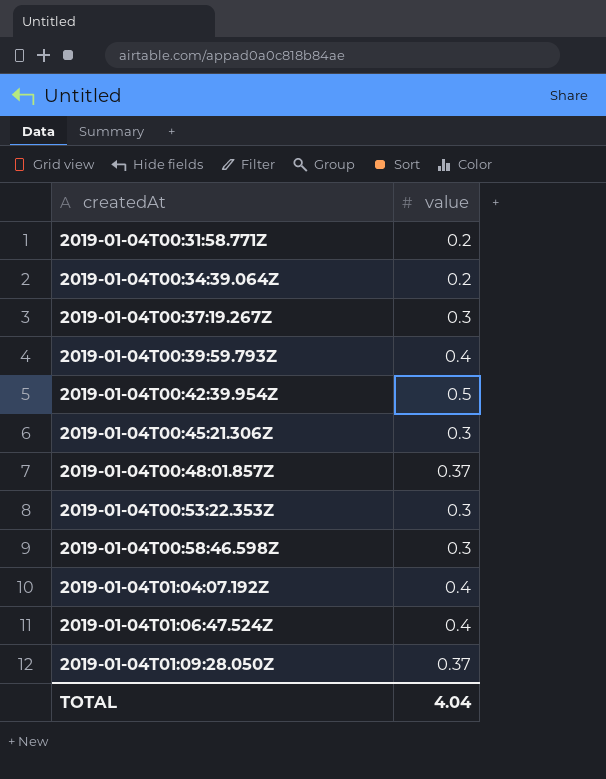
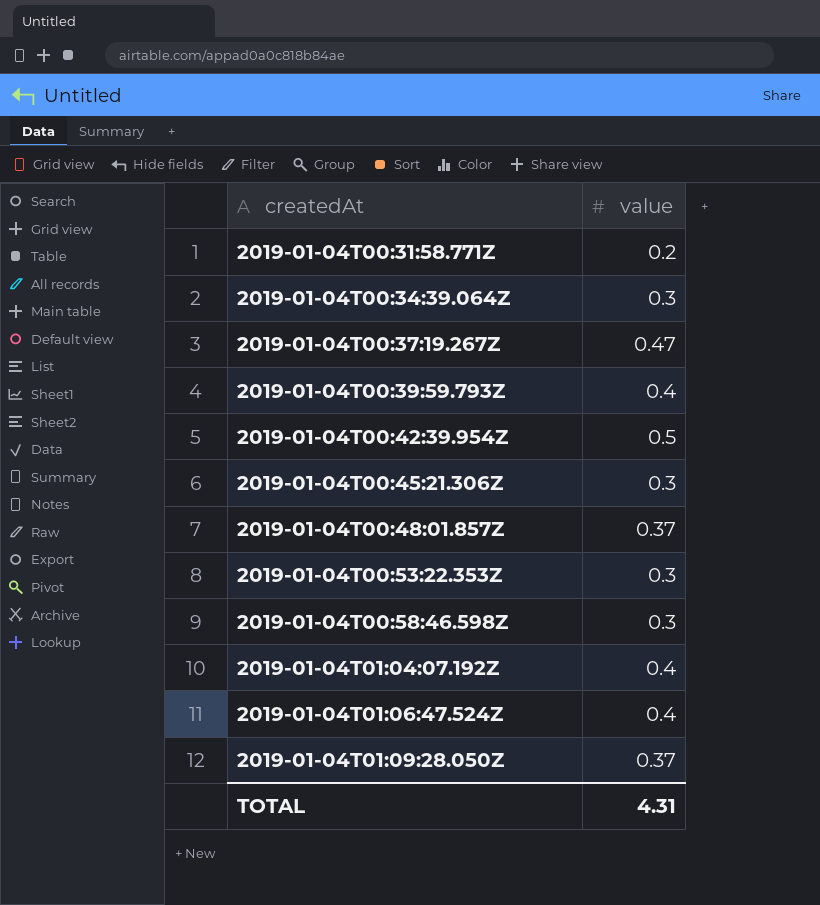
2019-01-04T00:34:39.064Z | value: 0.2 -> 0.3
2019-01-04T00:37:19.267Z | value: 0.3 -> 0.47
TOTAL | value: 4.04 -> 4.31

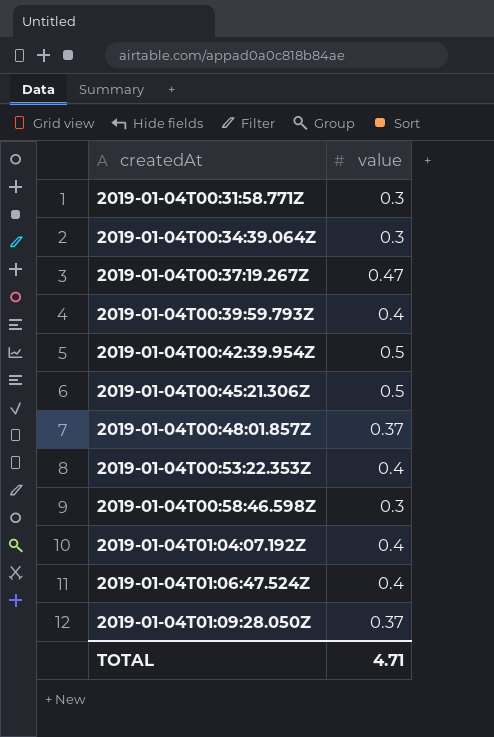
2019-01-04T00:31:58.771Z | value: 0.2 -> 0.3
2019-01-04T00:45:21.306Z | value: 0.3 -> 0.5
2019-01-04T00:53:22.353Z | value: 0.3 -> 0.4
TOTAL | value: 4.31 -> 4.71

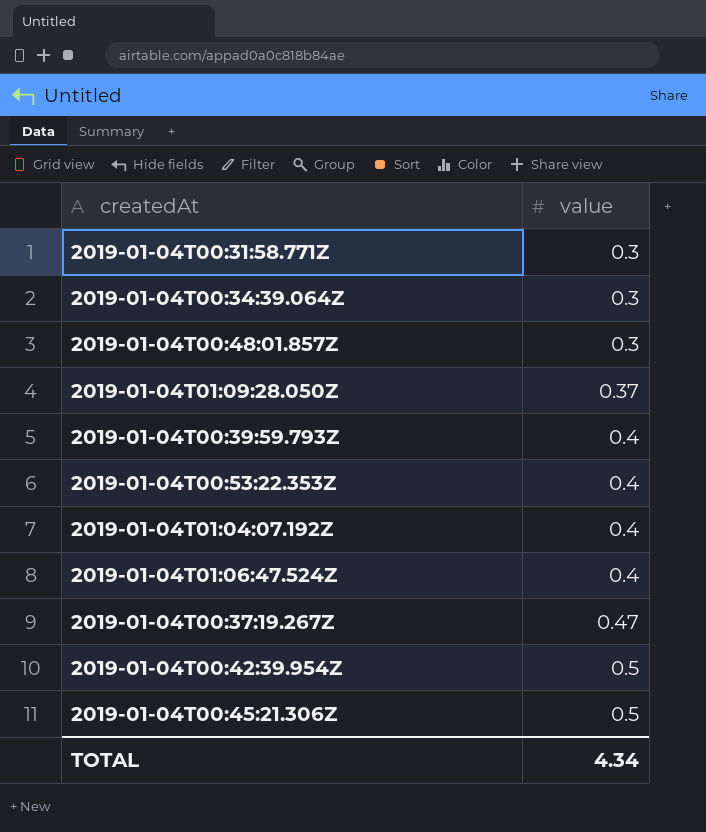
row order: createdAt ascending -> value ascending
row 2019-01-04T00:58:46.598Z: 0.3 -> none
2019-01-04T00:48:01.857Z | value: 0.37 -> 0.3
TOTAL | value: 4.71 -> 4.34

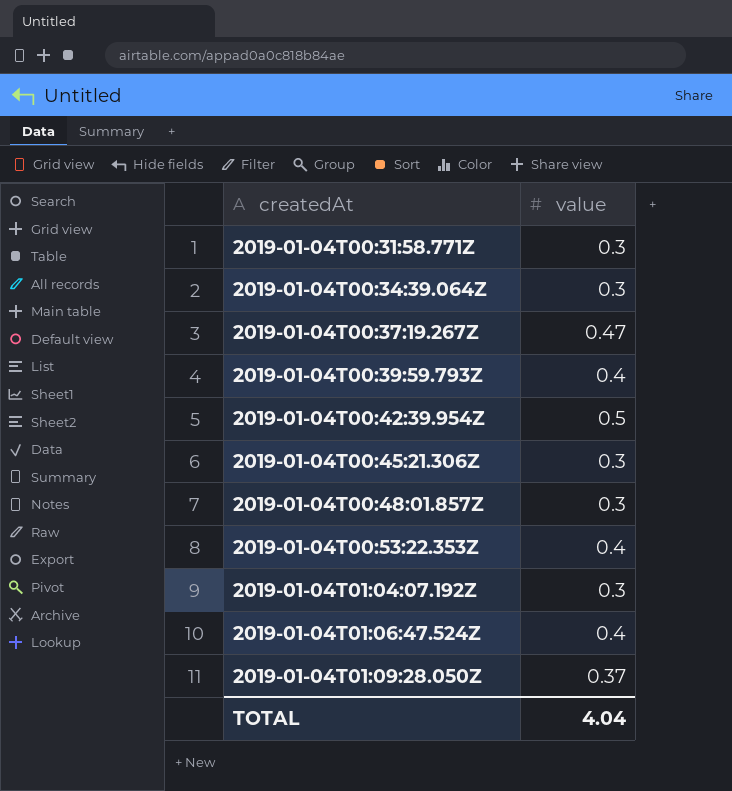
row order: value ascending -> createdAt ascending
2019-01-04T00:45:21.306Z | value: 0.5 -> 0.3
2019-01-04T01:04:07.192Z | value: 0.4 -> 0.3
TOTAL | value: 4.34 -> 4.04

